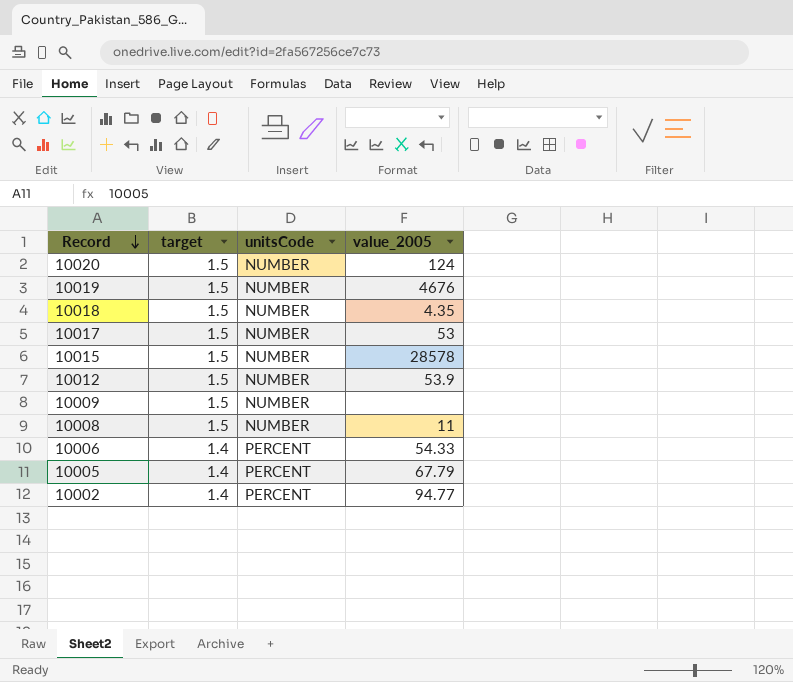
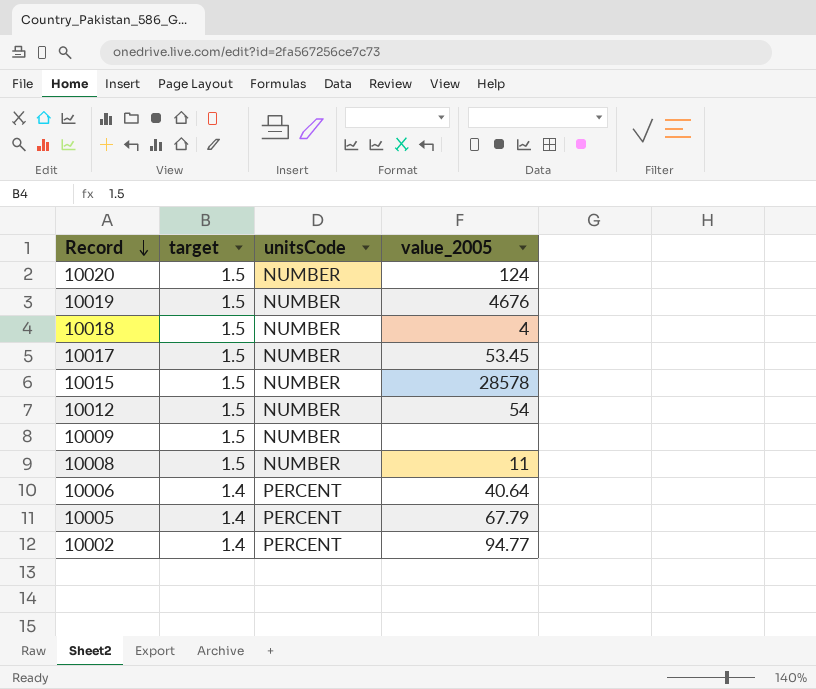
10018 | value_2005: 4.35 -> 4
10017 | value_2005: 53 -> 53.45
10012 | value_2005: 53.9 -> 54
10006 | value_2005: 54.33 -> 40.64

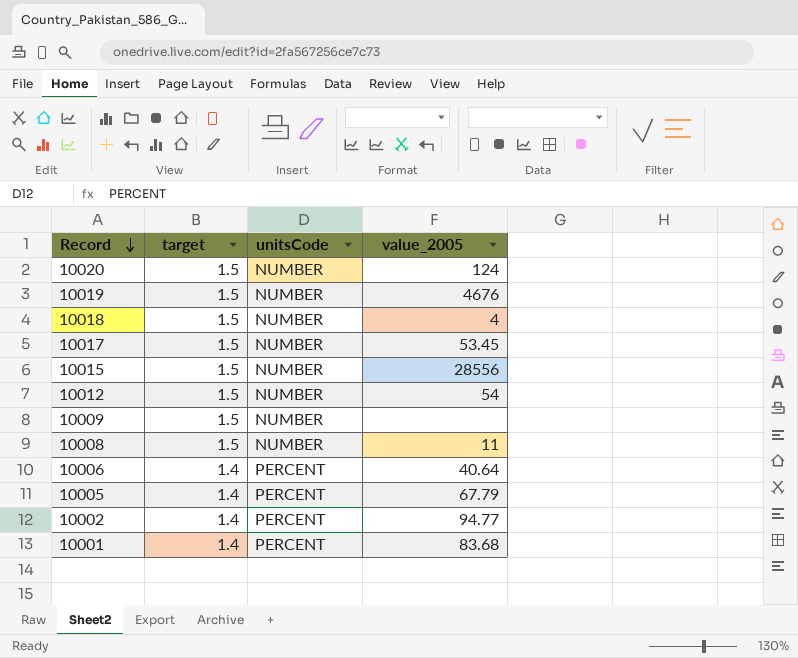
10015 | value_2005: 28578 -> 28556
row 10001: none -> 1.4 | PERCENT | 83.68

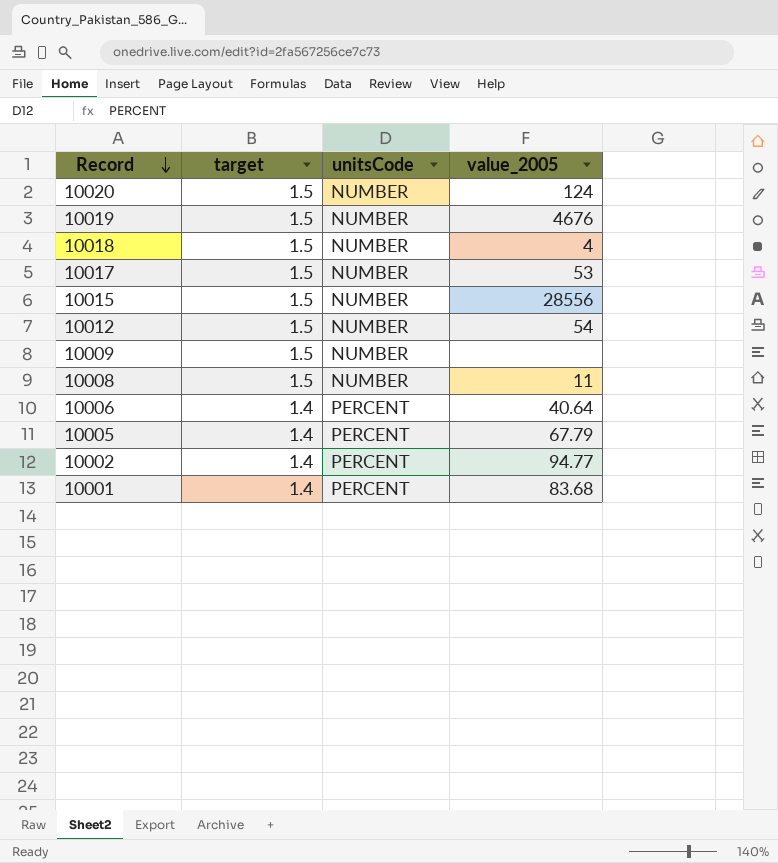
10017 | value_2005: 53.45 -> 53

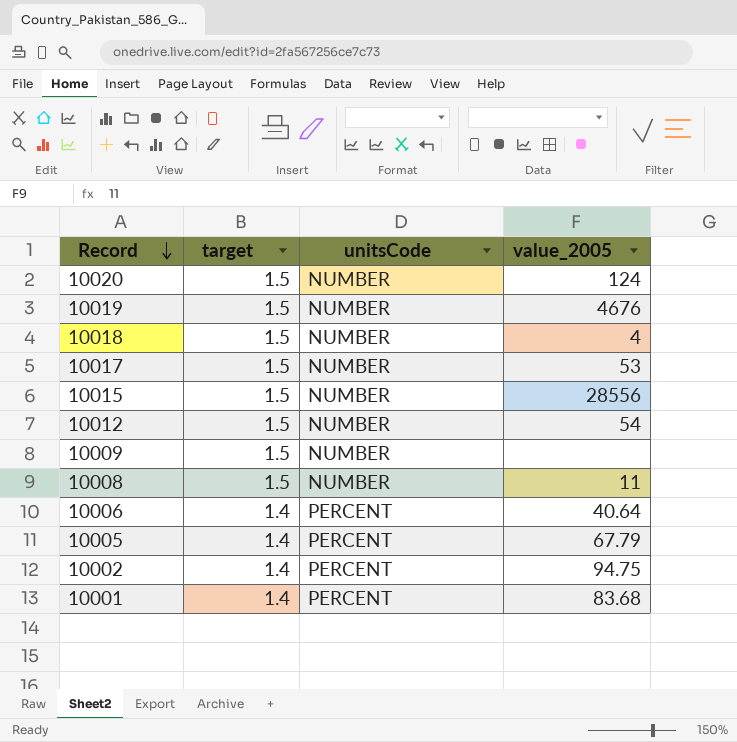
10002 | value_2005: 94.77 -> 94.75

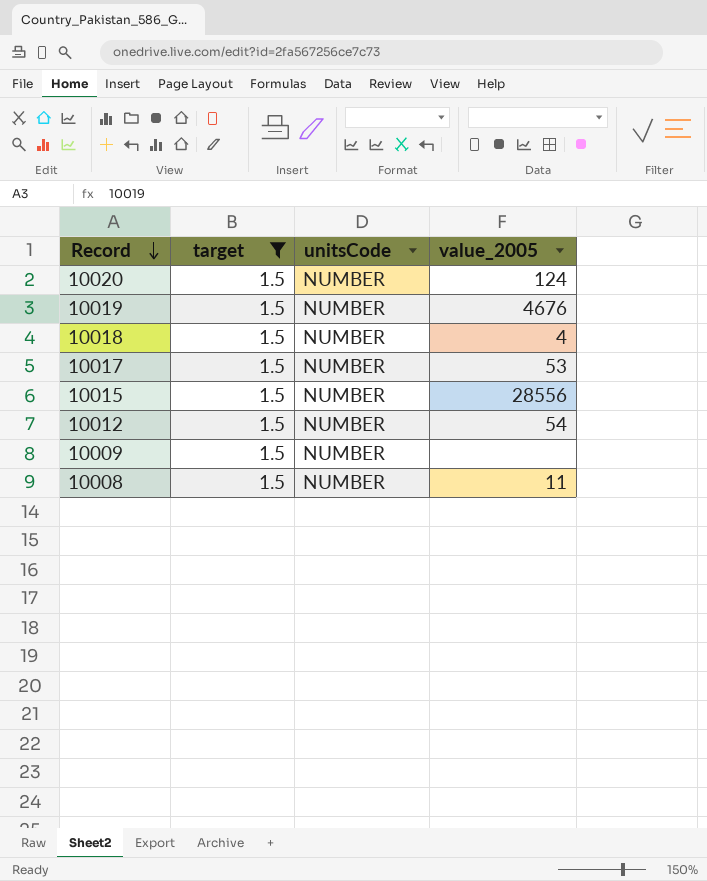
filter: none -> target = 1.5

